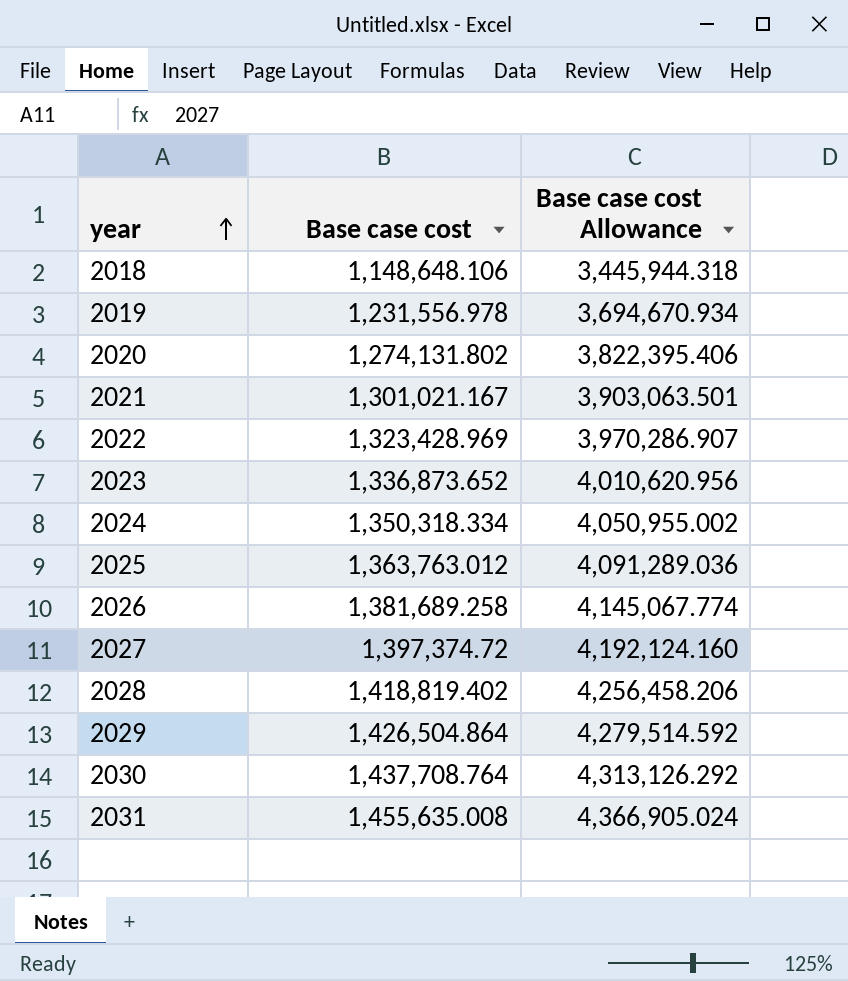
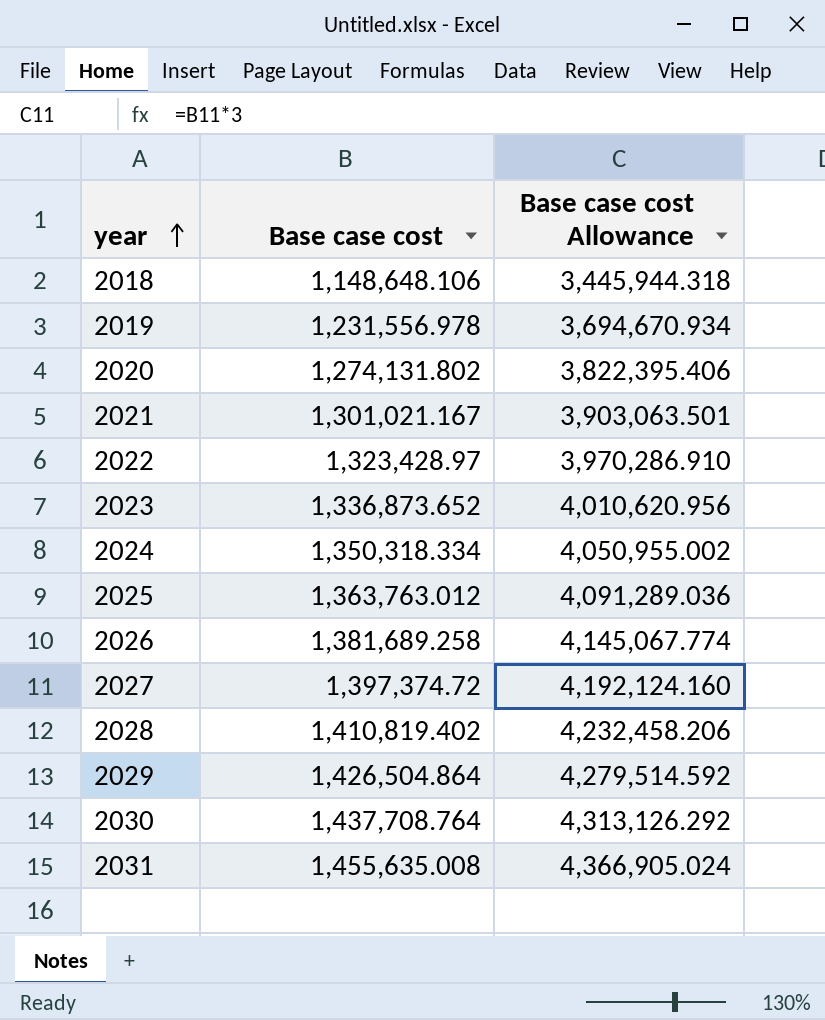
2022 | Base case cost: 1,323,428.969 -> 1,323,428.97
2022 | Base case cost Allowance: 3,970,286.907 -> 3,970,286.910
2028 | Base case cost: 1,418,819.402 -> 1,410,819.402
2028 | Base case cost Allowance: 4,256,458.206 -> 4,232,458.206

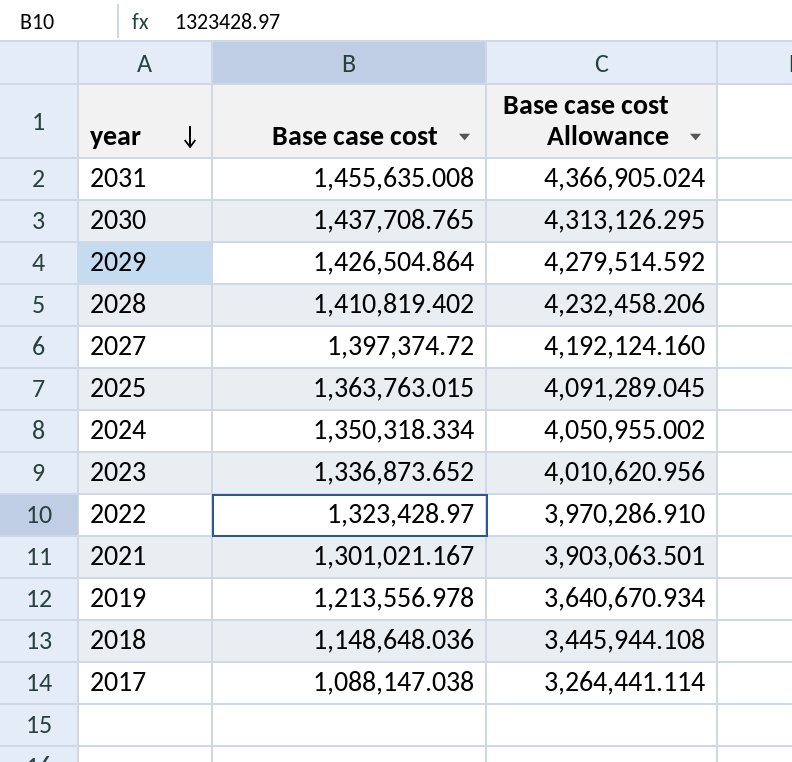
row order: year ascending -> year descending
row 2020: 1,274,131.802 | 3,822,395.406 -> none
row 2026: 1,381,689.258 | 4,145,067.774 -> none
2030 | Base case cost: 1,437,708.764 -> 1,437,708.765
2030 | Base case cost Allowance: 4,313,126.292 -> 4,313,126.295
2025 | Base case cost: 1,363,763.012 -> 1,363,763.015
2025 | Base case cost Allowance: 4,091,289.036 -> 4,091,289.045
2019 | Base case cost: 1,231,556.978 -> 1,213,556.978
2019 | Base case cost Allowance: 3,694,670.934 -> 3,640,670.934
2018 | Base case cost: 1,148,648.106 -> 1,148,648.036
2018 | Base case cost Allowance: 3,445,944.318 -> 3,445,944.108
row 2017: none -> 1,088,147.038 | 3,264,441.114

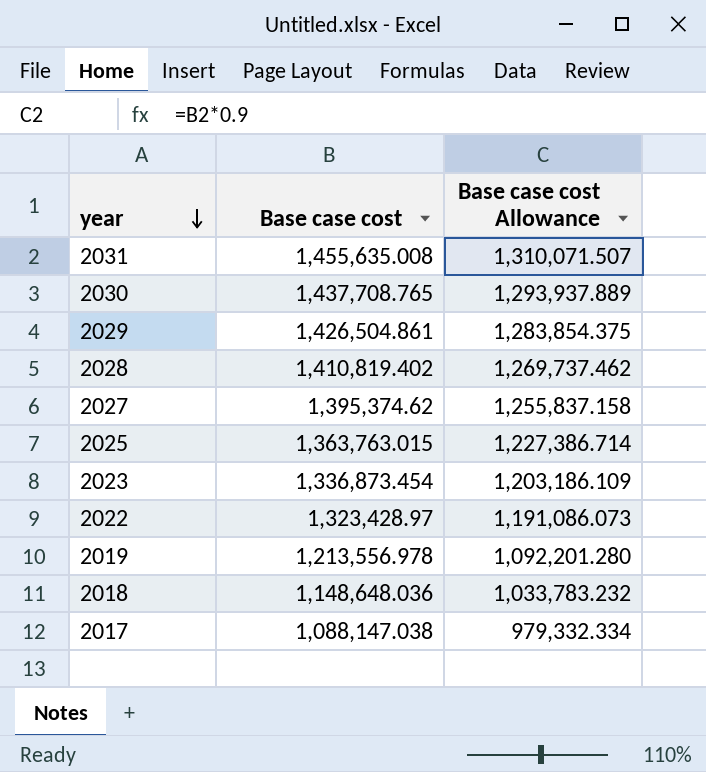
column Base case cost Allowance | formula: [Base case cost] * 3 -> [Base case cost] * 0.9
row 2024: 1,350,318.334 | 4,050,955.002 -> none
row 2021: 1,301,021.167 | 3,903,063.501 -> none
2029 | Base case cost: 1,426,504.864 -> 1,426,504.861
2027 | Base case cost: 1,397,374.72 -> 1,395,374.62
2023 | Base case cost: 1,336,873.652 -> 1,336,873.454

